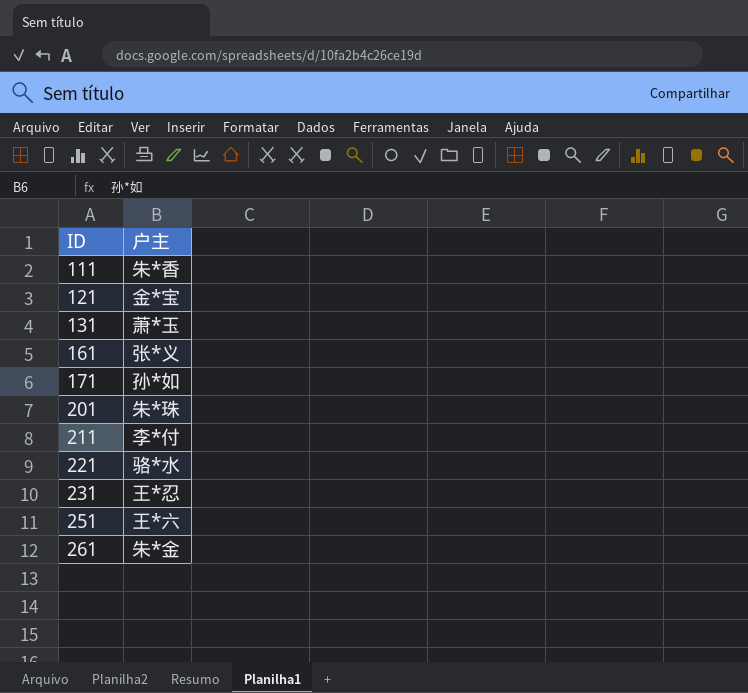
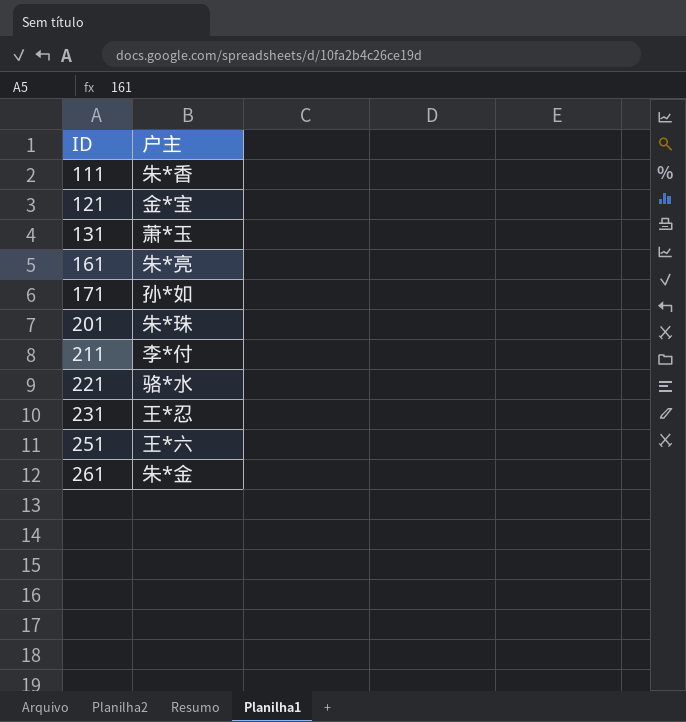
161 | 户主: 张*义 -> 朱*亮

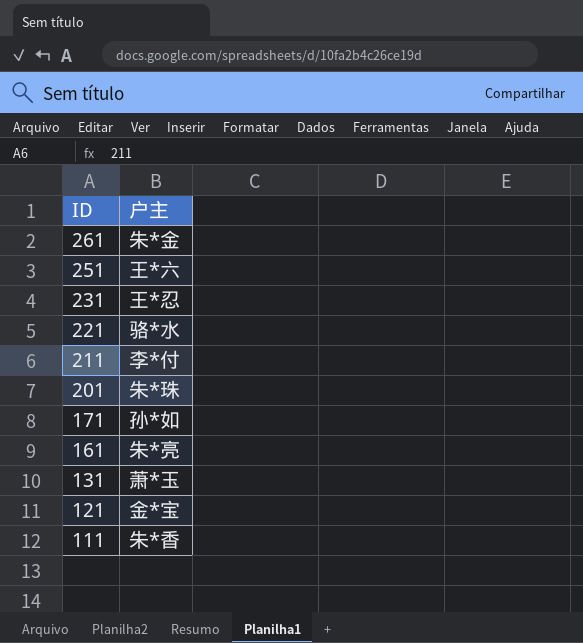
row order: ID ascending -> ID descending

